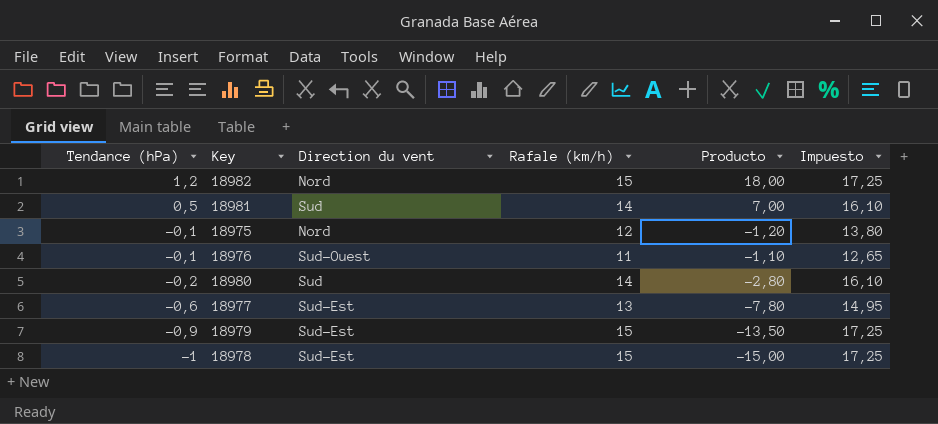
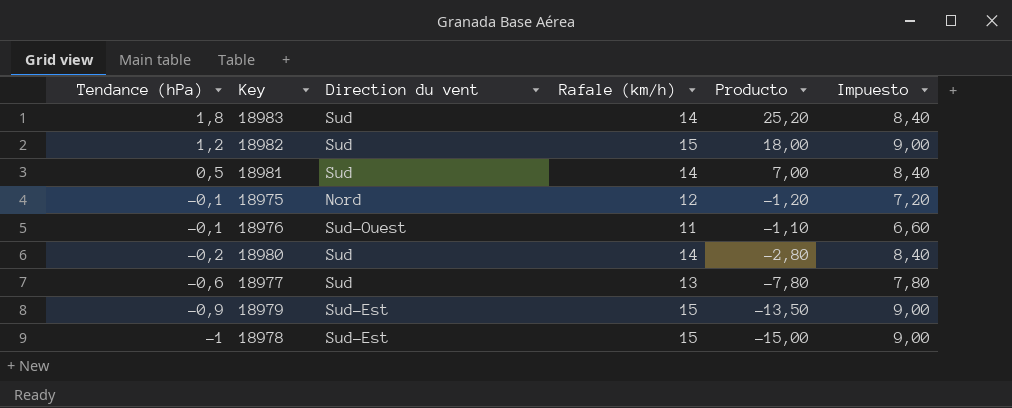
column Impuesto | formula: [Rafale (km/h)] * 1,15 -> [Rafale (km/h)] * 0,6
row 18983: none -> 1,8 | Sud | 14 | 25,20 | 8,40
18982 | Direction du vent: Nord -> Sud
18977 | Direction du vent: Sud-Est -> Sud

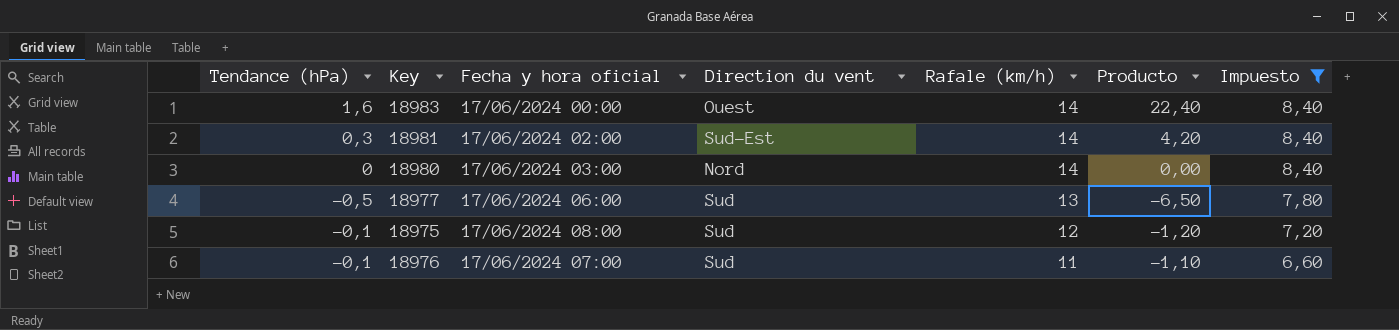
filter: none -> Impuesto != 9,00
row order: Tendance (hPa) descending -> Rafale (km/h) descending
column Fecha y hora oficial | position: none -> 3
18983 | Tendance (hPa): 1,8 -> 1,6
18983 | Direction du vent: Sud -> Ouest
18983 | Producto: 25,20 -> 22,40
18981 | Tendance (hPa): 0,5 -> 0,3
18981 | Direction du vent: Sud -> Sud-Est
18981 | Producto: 7,00 -> 4,20
18980 | Tendance (hPa): -0,2 -> 0
18980 | Direction du vent: Sud -> Nord
18980 | Producto: -2,80 -> 0,00
18977 | Tendance (hPa): -0,6 -> -0,5
18977 | Producto: -7,80 -> -6,50
18975 | Direction du vent: Nord -> Sud
18976 | Direction du vent: Sud-Ouest -> Sud

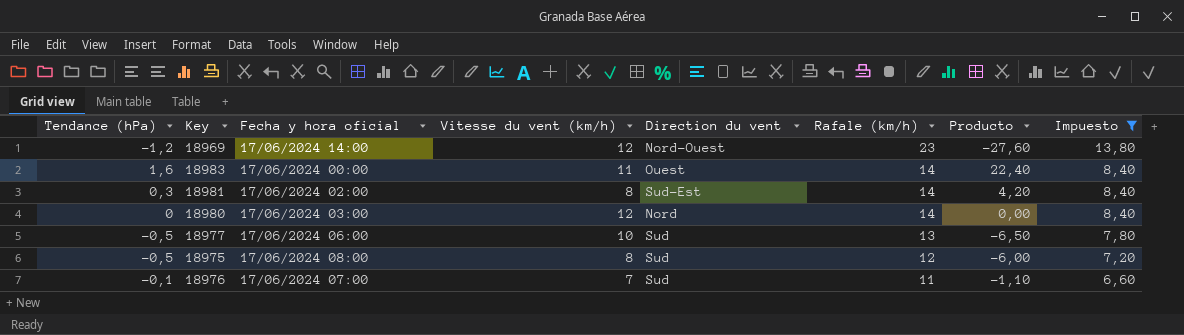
column Vitesse du vent (km/h) | position: none -> 4
row 18969: none -> -1,2 | 17/06/2024 14:00 | 12 | Nord-Ouest | 23 | -27,60 | 13,80
18975 | Tendance (hPa): -0,1 -> -0,5
18975 | Producto: -1,20 -> -6,00

